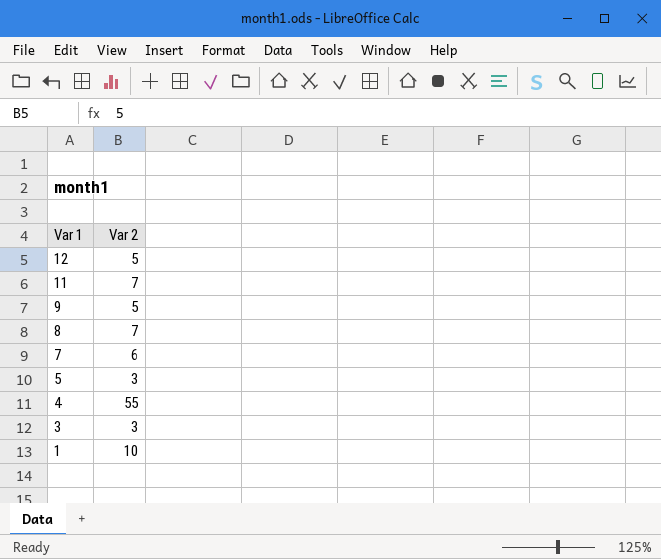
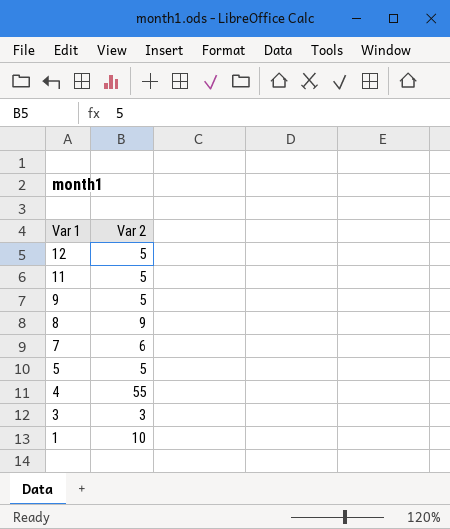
11 | Var 2: 7 -> 5
8 | Var 2: 7 -> 9
5 | Var 2: 3 -> 5

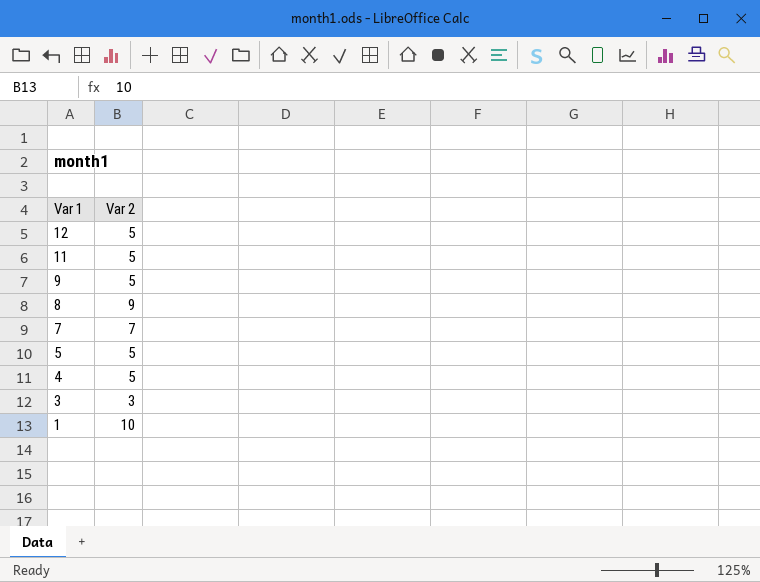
7 | Var 2: 6 -> 7
4 | Var 2: 55 -> 5

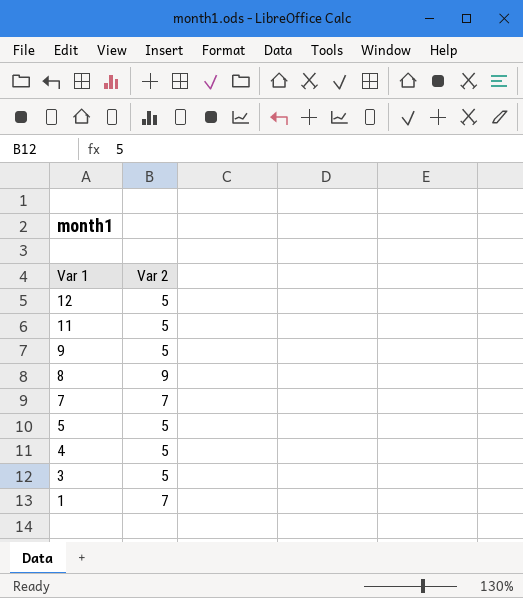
3 | Var 2: 3 -> 5
1 | Var 2: 10 -> 7

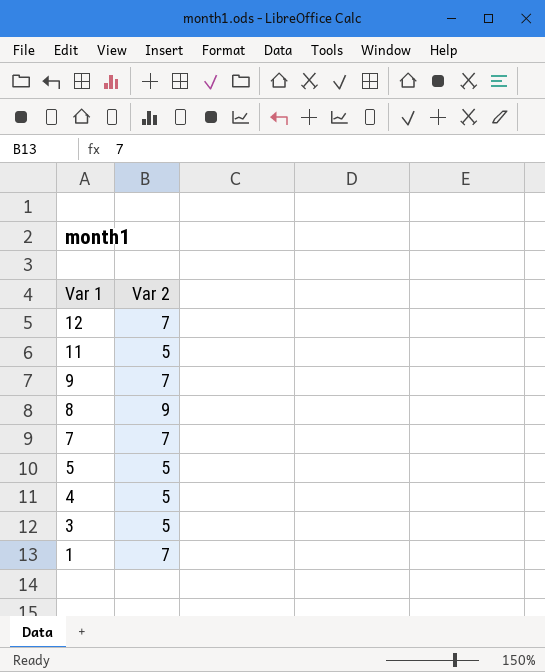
12 | Var 2: 5 -> 7
9 | Var 2: 5 -> 7

